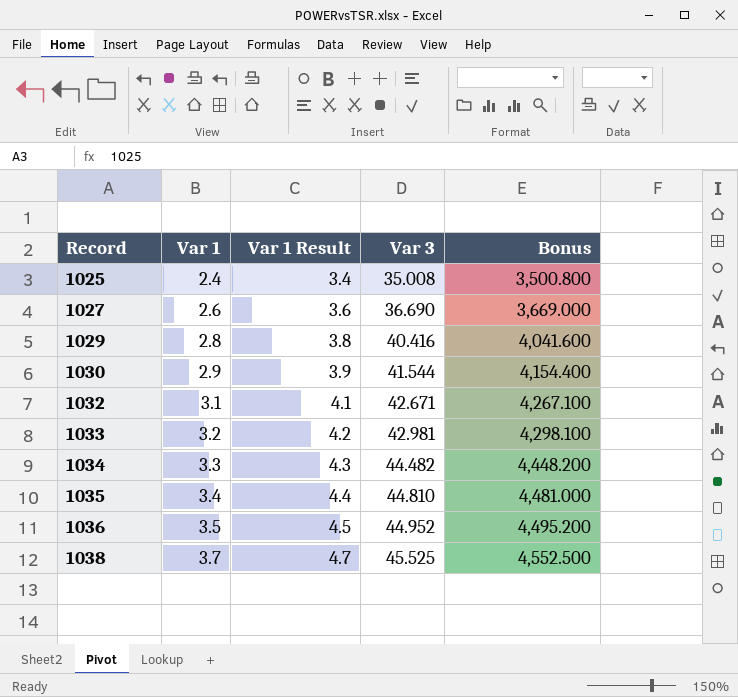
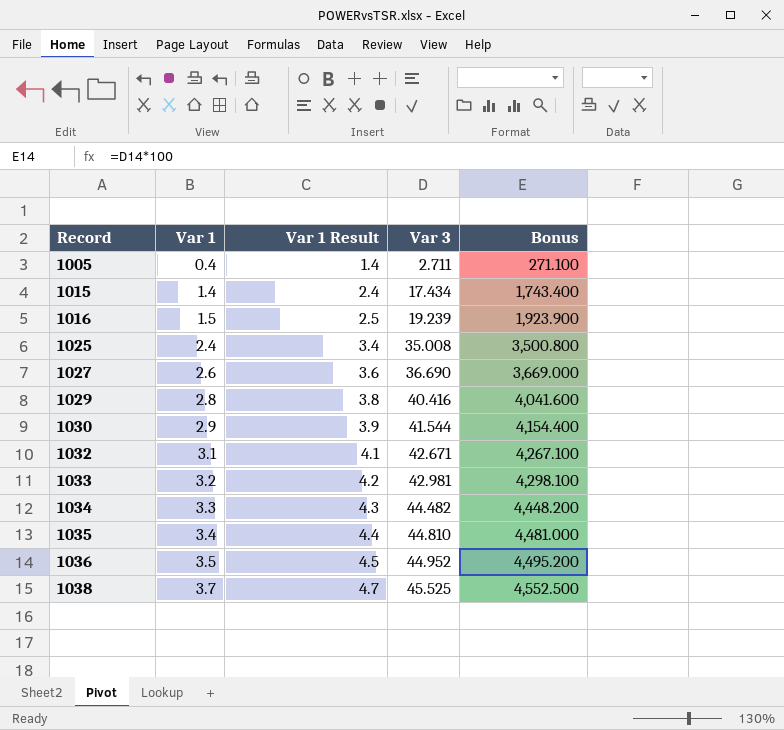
row 1005: none -> 0.4 | 1.4 | 2.711 | 271.100
row 1015: none -> 1.4 | 2.4 | 17.434 | 1,743.400
row 1016: none -> 1.5 | 2.5 | 19.239 | 1,923.900

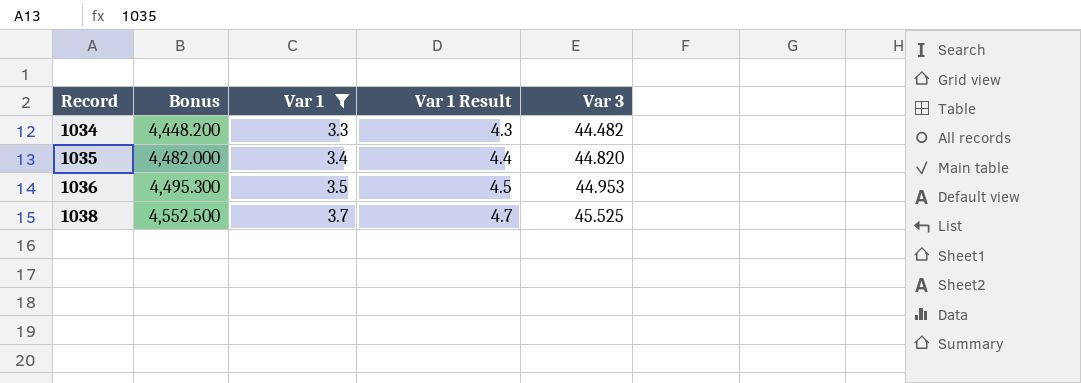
filter: none -> Var 1 >= 3.3
column Bonus | position: 5 -> 2
1035 | Bonus: 4,481.000 -> 4,482.000
1035 | Var 3: 44.810 -> 44.820
1036 | Bonus: 4,495.200 -> 4,495.300
1036 | Var 3: 44.952 -> 44.953

